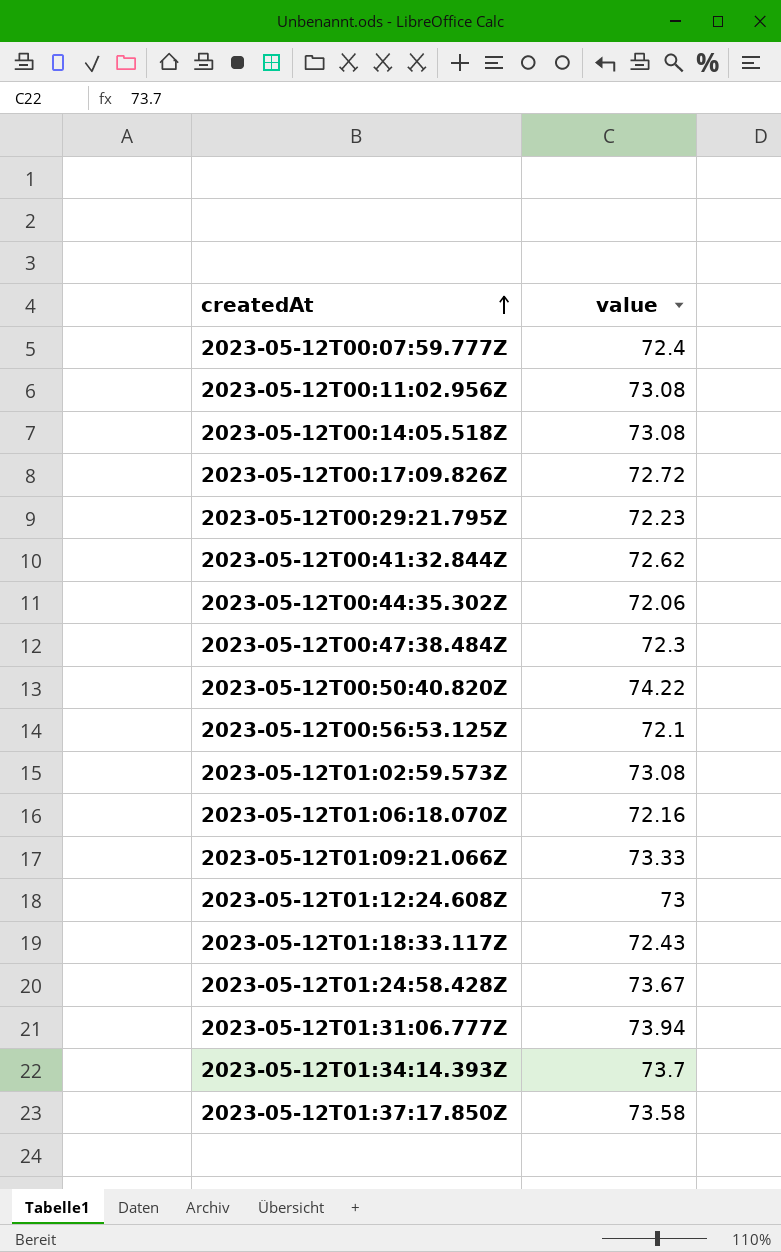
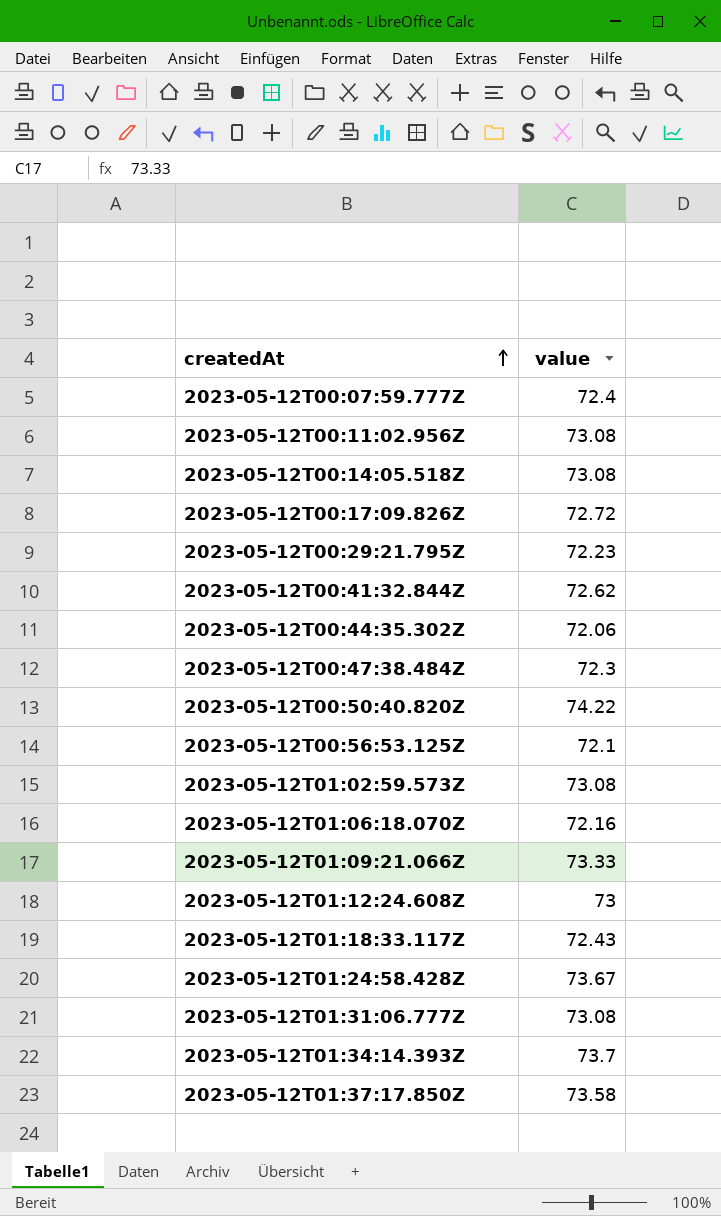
2023-05-12T01:31:06.777Z | value: 73.94 -> 73.08

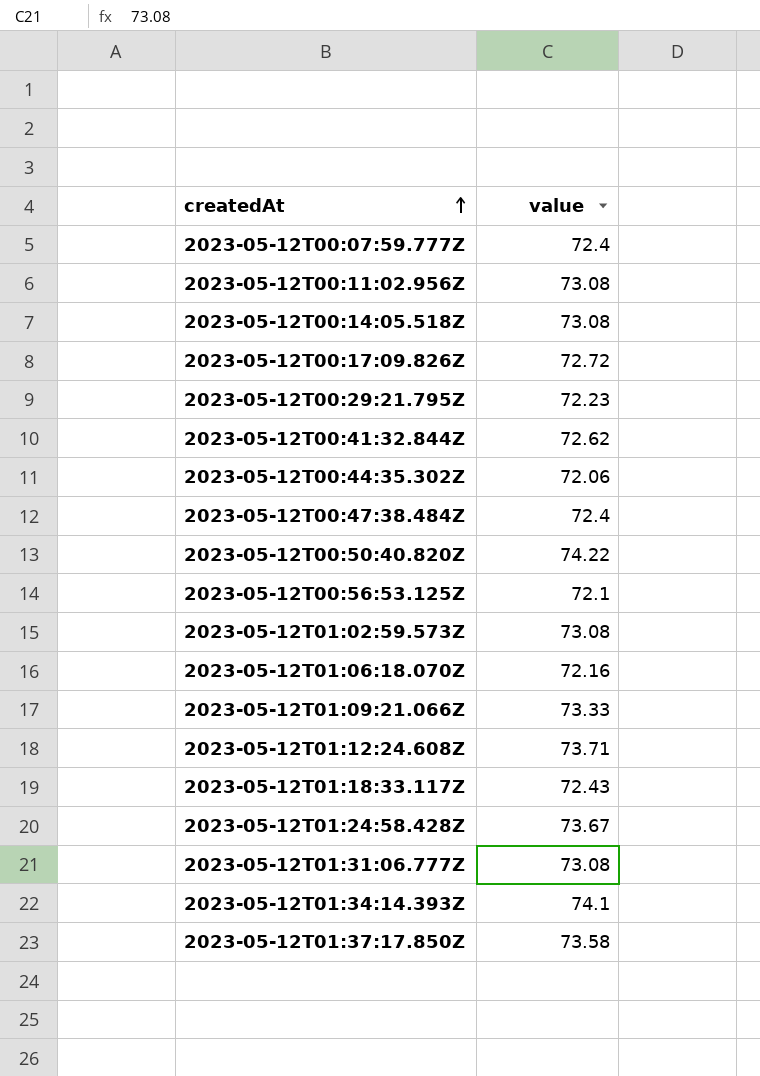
2023-05-12T00:47:38.484Z | value: 72.3 -> 72.4
2023-05-12T01:12:24.608Z | value: 73 -> 73.71
2023-05-12T01:34:14.393Z | value: 73.7 -> 74.1

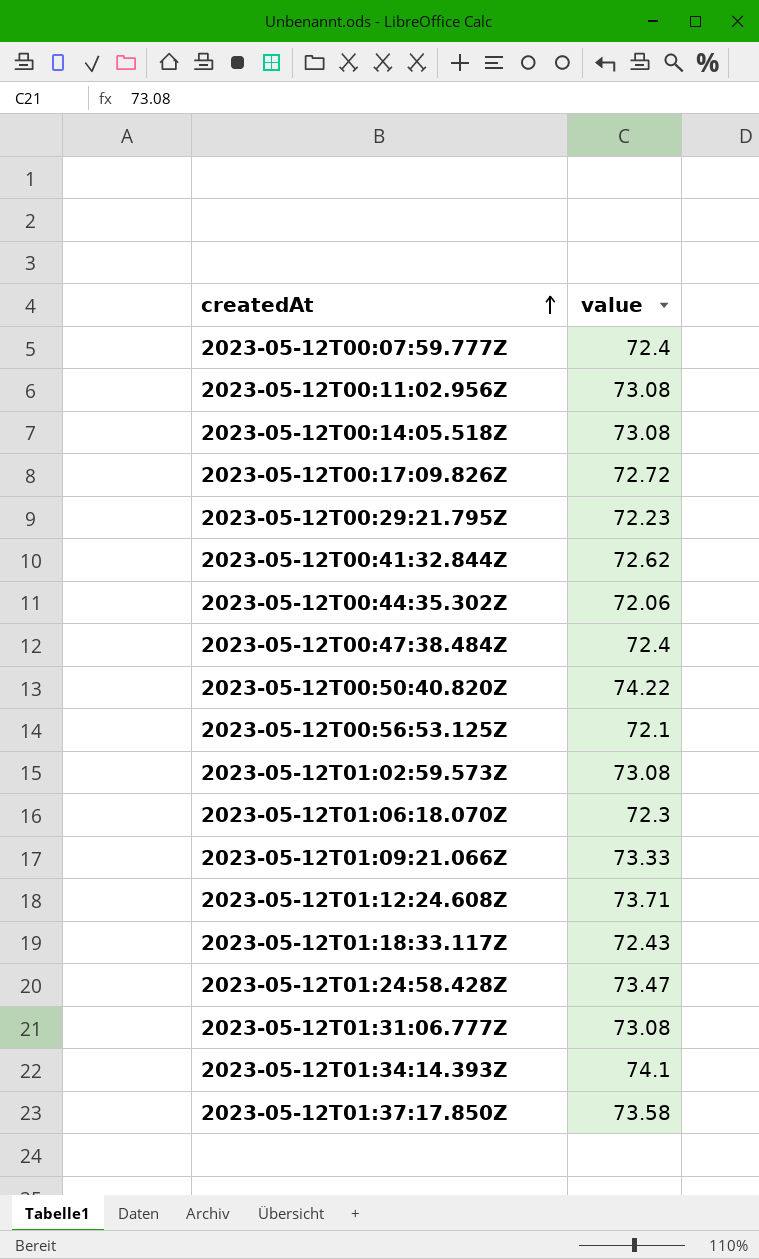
2023-05-12T01:06:18.070Z | value: 72.16 -> 72.3
2023-05-12T01:24:58.428Z | value: 73.67 -> 73.47

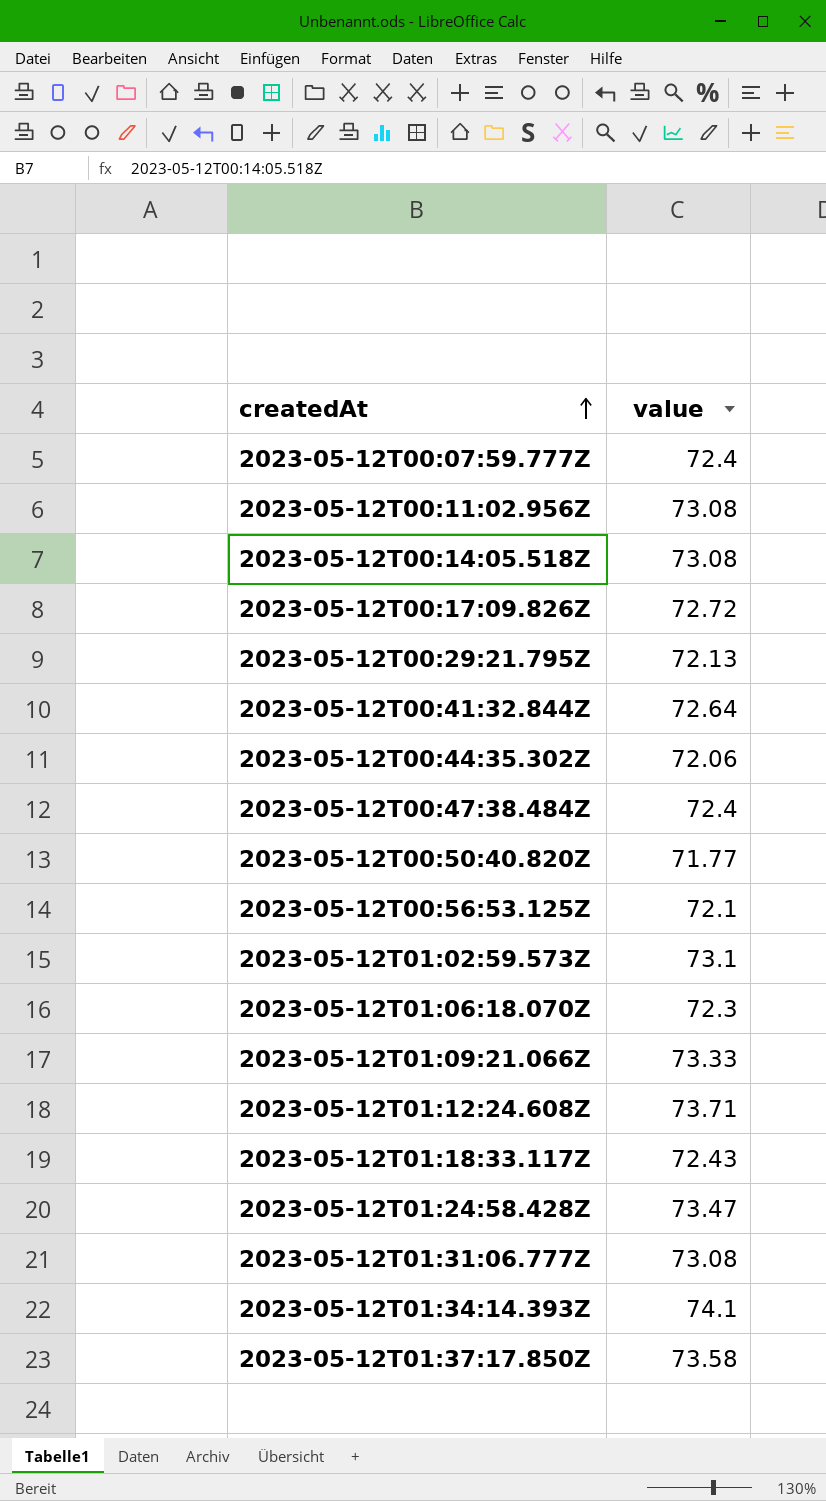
2023-05-12T00:29:21.795Z | value: 72.23 -> 72.13
2023-05-12T00:41:32.844Z | value: 72.62 -> 72.64
2023-05-12T00:50:40.820Z | value: 74.22 -> 71.77
2023-05-12T01:02:59.573Z | value: 73.08 -> 73.1

